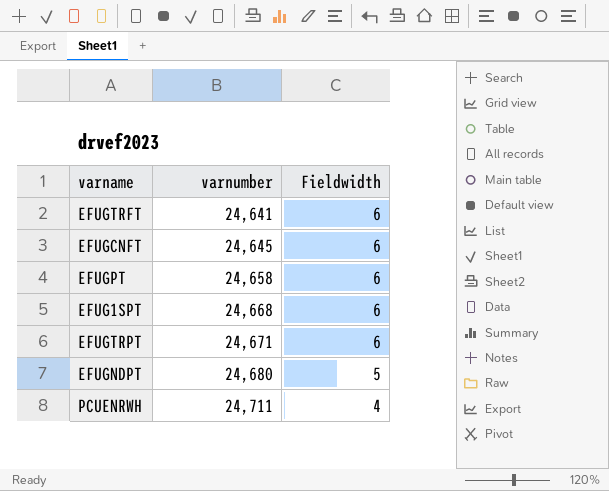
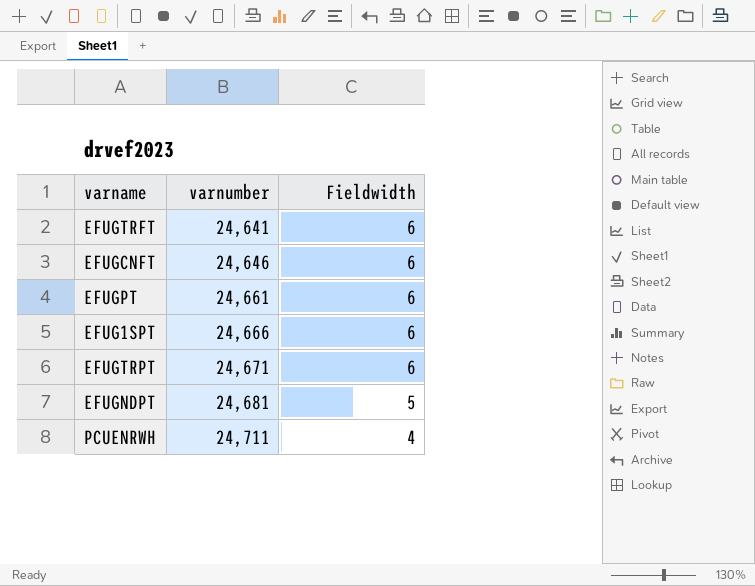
EFUGCNFT | varnumber: 24,645 -> 24,646
EFUGPT | varnumber: 24,658 -> 24,661
EFUG1SPT | varnumber: 24,668 -> 24,666
EFUGNDPT | varnumber: 24,680 -> 24,681

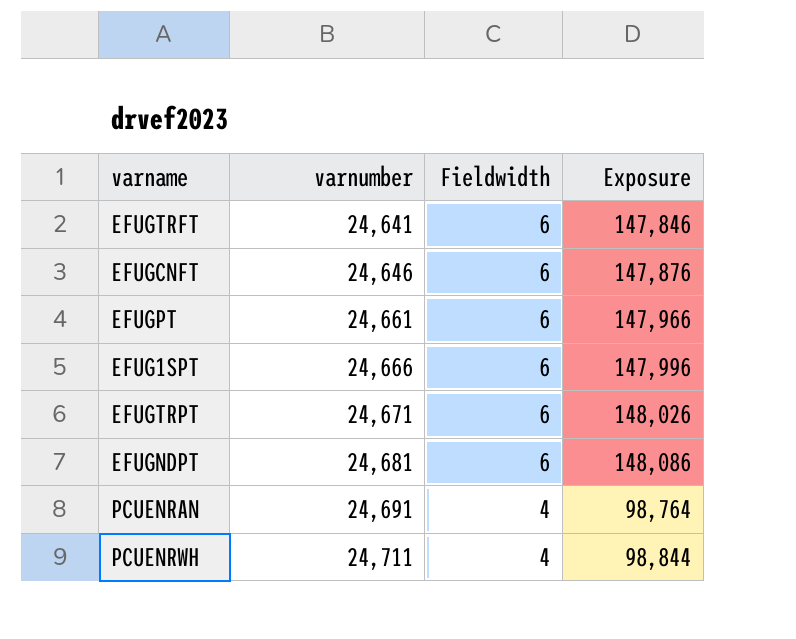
column Exposure | formula: none -> [varnumber] * [Fieldwidth]
EFUGNDPT | Fieldwidth: 5 -> 6
row PCUENRAN: none -> 24,691 | 4 | 98,764

